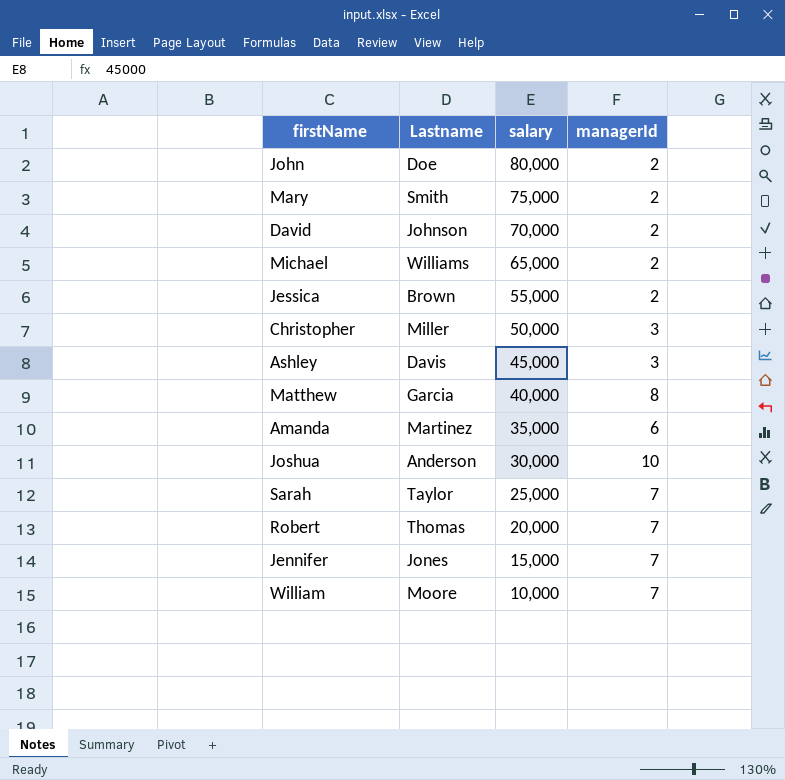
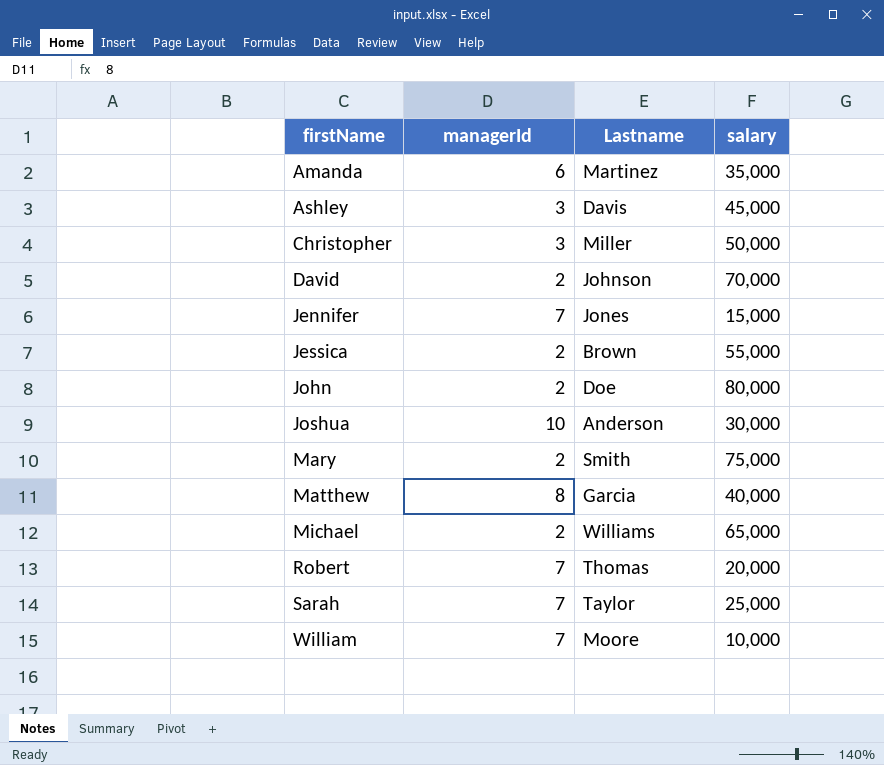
row order: salary descending -> firstName ascending
column managerId | position: 4 -> 2

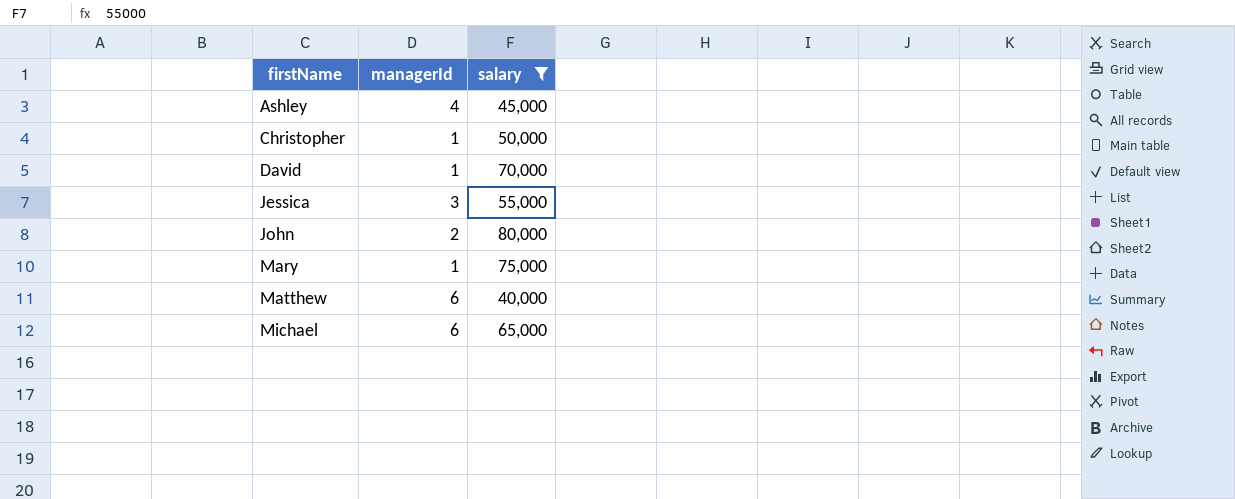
filter: none -> salary >= 40,000
column Lastname | position: 3 -> none
Ashley | managerId: 3 -> 4
Christopher | managerId: 3 -> 1
David | managerId: 2 -> 1
Jessica | managerId: 2 -> 3
Mary | managerId: 2 -> 1
Matthew | managerId: 8 -> 6
Michael | managerId: 2 -> 6

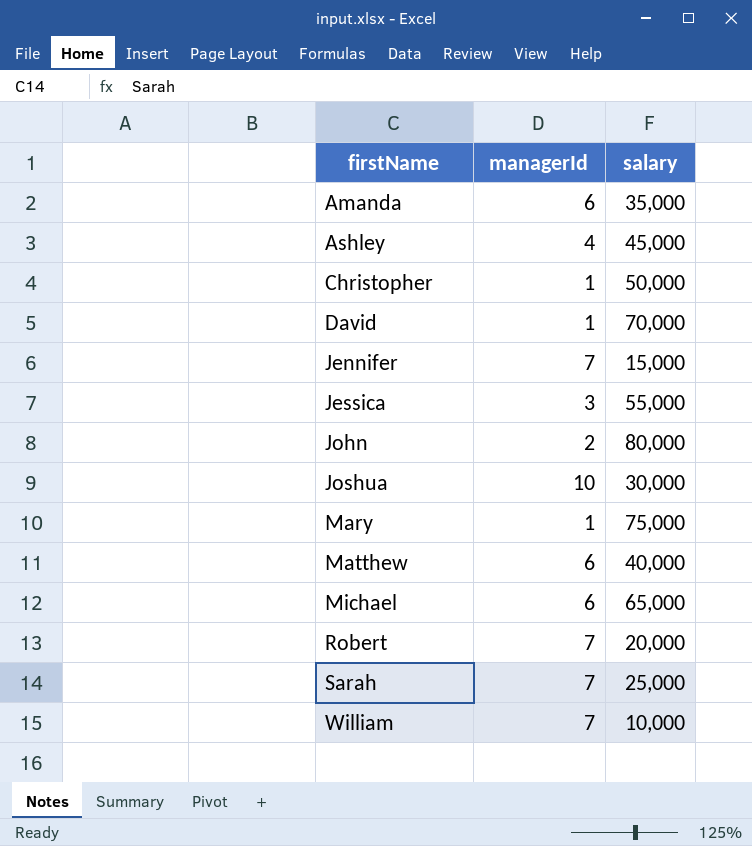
filter: salary >= 40,000 -> none

